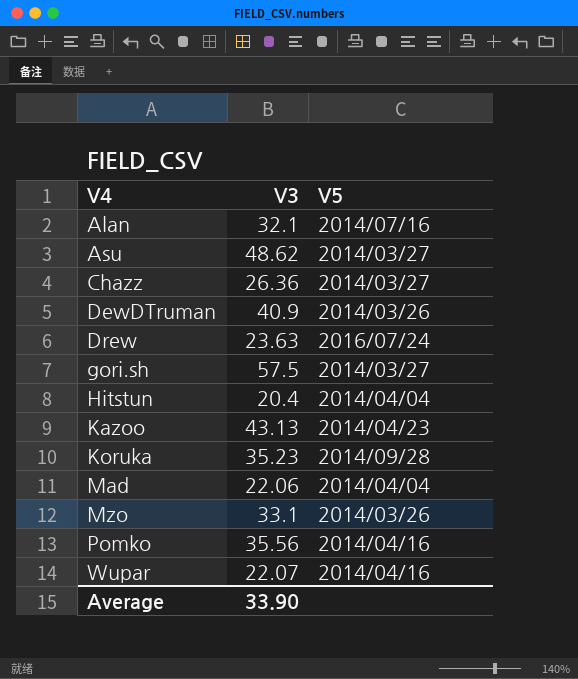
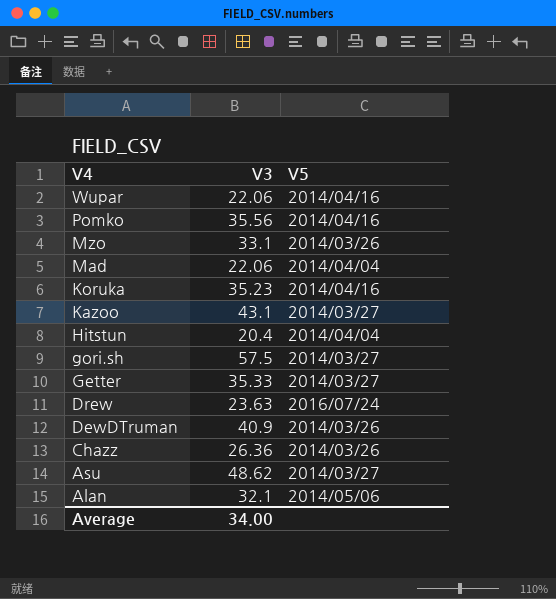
row order: V4 ascending -> V4 descending
Wupar | V3: 22.07 -> 22.06
Koruka | V5: 2014/09/28 -> 2014/04/16
Kazoo | V3: 43.13 -> 43.1
Kazoo | V5: 2014/04/23 -> 2014/03/27
row Getter: none -> 35.33 | 2014/03/27
Chazz | V5: 2014/03/27 -> 2014/03/26
Alan | V5: 2014/07/16 -> 2014/05/06
Average | V3: 33.90 -> 34.00

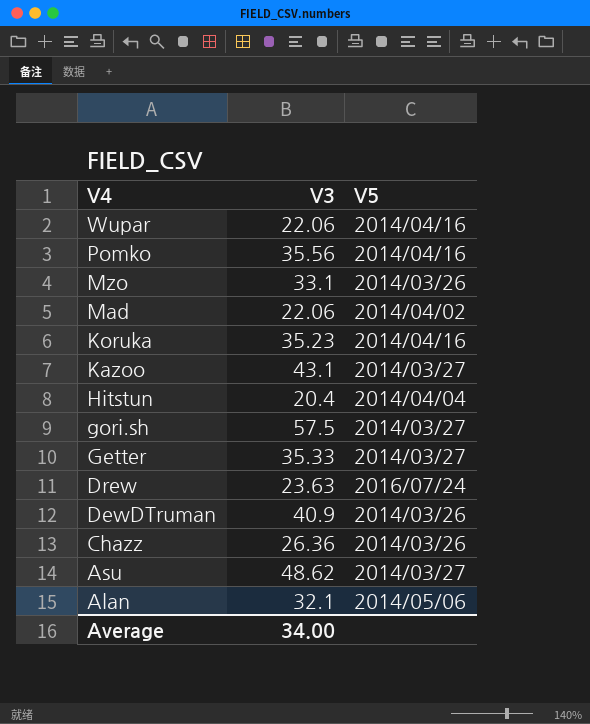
Mad | V5: 2014/04/04 -> 2014/04/02

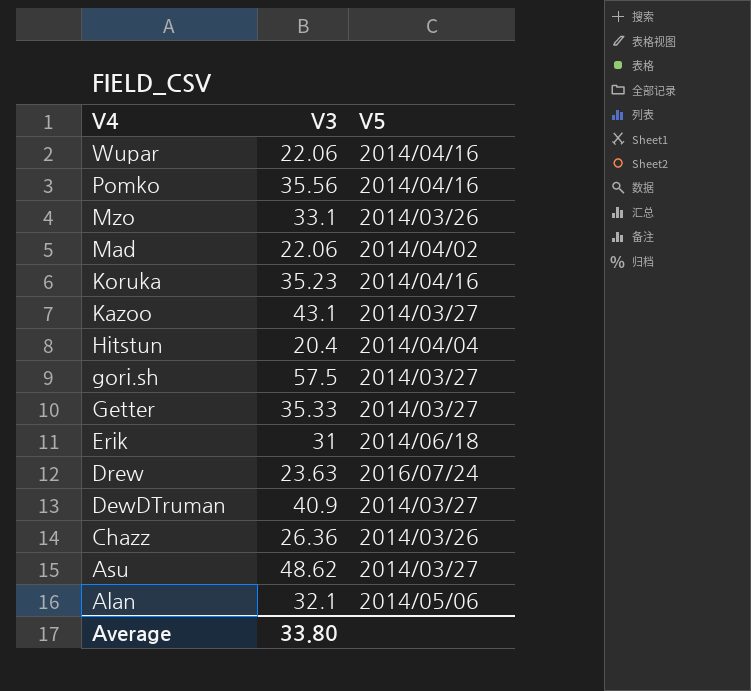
row Erik: none -> 31 | 2014/06/18
DewDTruman | V5: 2014/03/26 -> 2014/03/27
Average | V3: 34.00 -> 33.80

